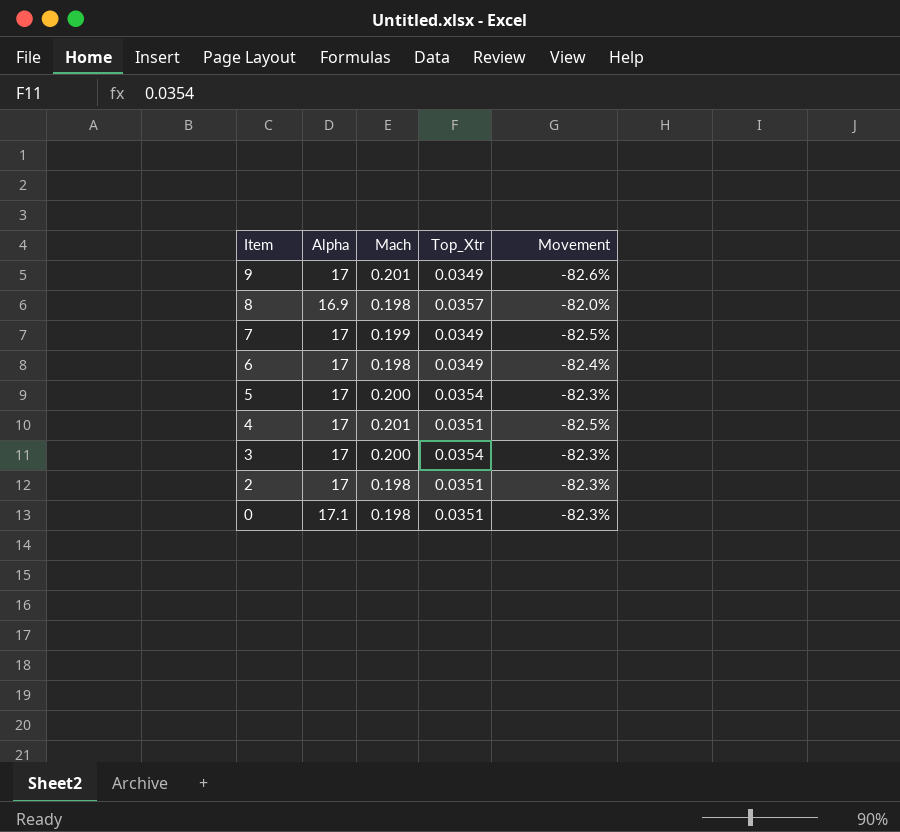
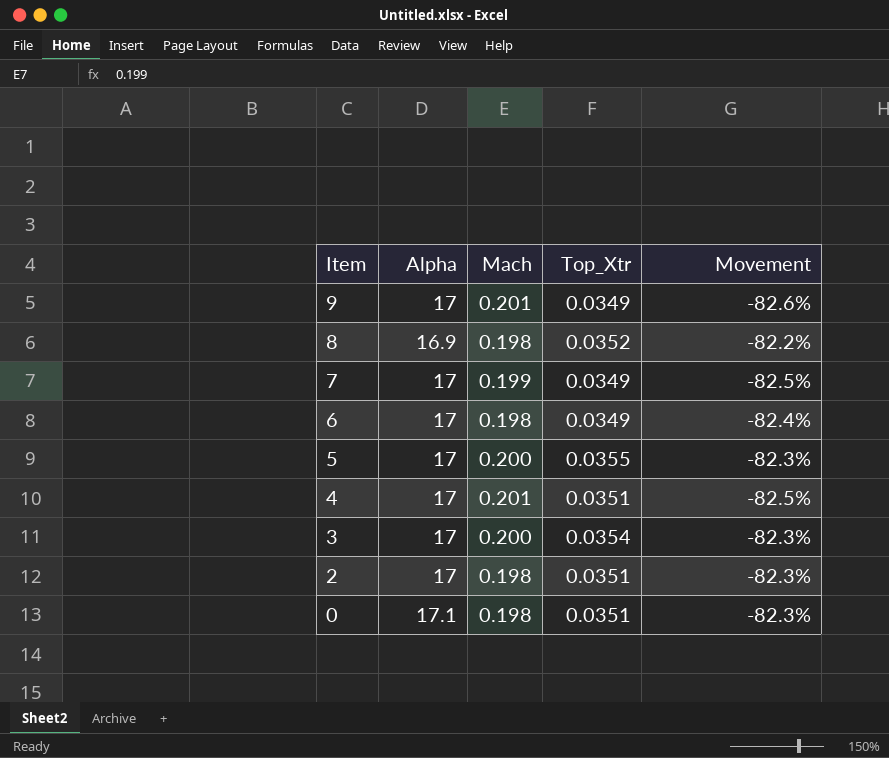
8 | Top_Xtr: 0.0357 -> 0.0352
8 | Movement: -82.0% -> -82.2%
5 | Top_Xtr: 0.0354 -> 0.0355

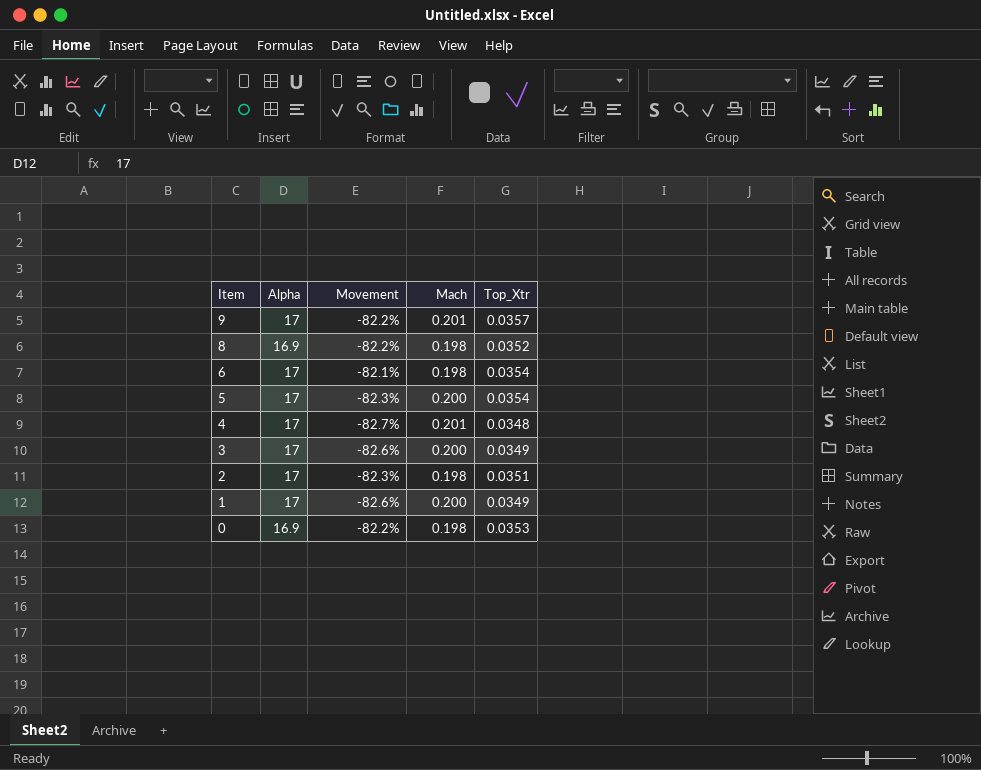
column Movement | position: 5 -> 3
row 7: 17 | 0.199 | 0.0349 | -82.5% -> none
9 | Movement: -82.6% -> -82.2%
9 | Top_Xtr: 0.0349 -> 0.0357
6 | Movement: -82.4% -> -82.1%
6 | Top_Xtr: 0.0349 -> 0.0354
5 | Top_Xtr: 0.0355 -> 0.0354
4 | Movement: -82.5% -> -82.7%
4 | Top_Xtr: 0.0351 -> 0.0348
3 | Movement: -82.3% -> -82.6%
3 | Top_Xtr: 0.0354 -> 0.0349
row 1: none -> 17 | -82.6% | 0.200 | 0.0349
0 | Alpha: 17.1 -> 16.9
0 | Movement: -82.3% -> -82.2%
0 | Top_Xtr: 0.0351 -> 0.0353

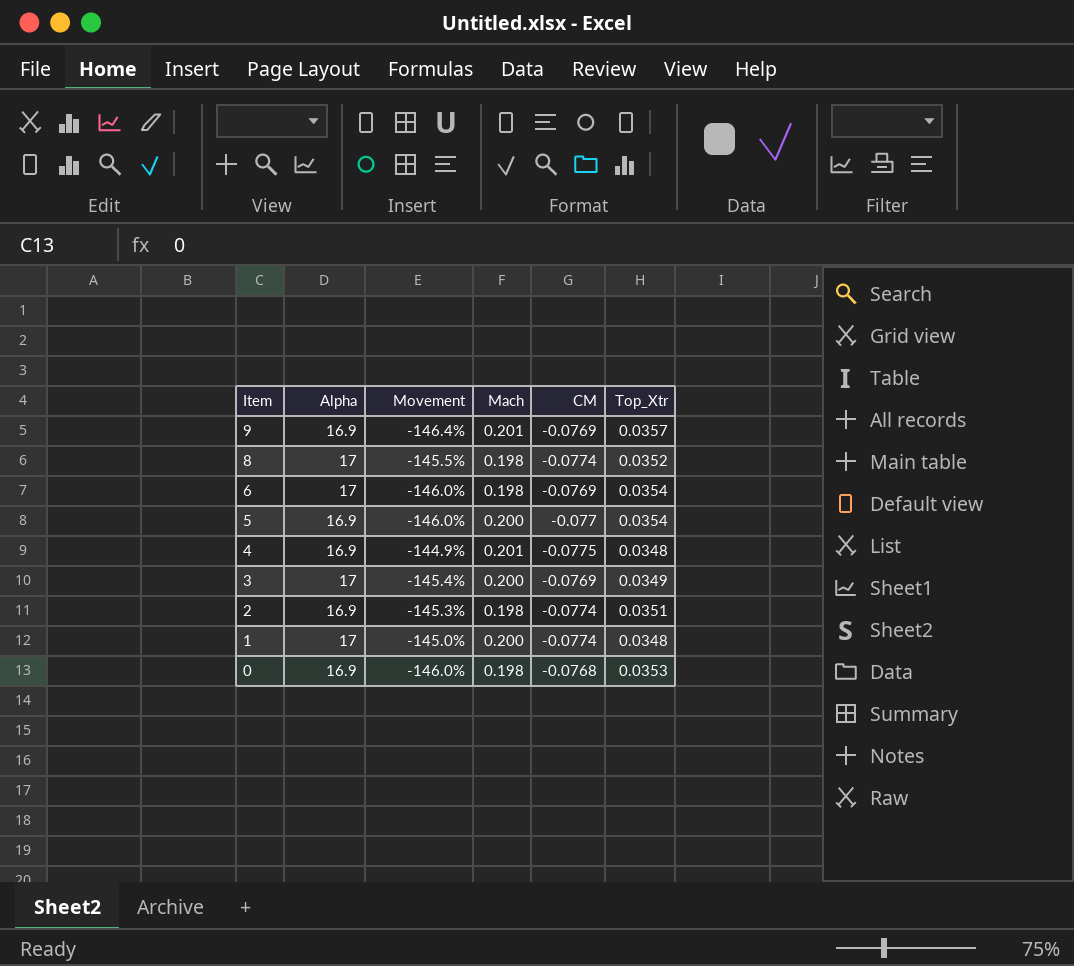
column Movement | formula: ([Top_Xtr] - [Mach]) / [Mach] -> ([Top_Xtr] - [CM]) / [CM]
column CM | position: none -> 5
9 | Alpha: 17 -> 16.9
8 | Alpha: 16.9 -> 17
5 | Alpha: 17 -> 16.9
4 | Alpha: 17 -> 16.9
2 | Alpha: 17 -> 16.9
1 | Top_Xtr: 0.0349 -> 0.0348

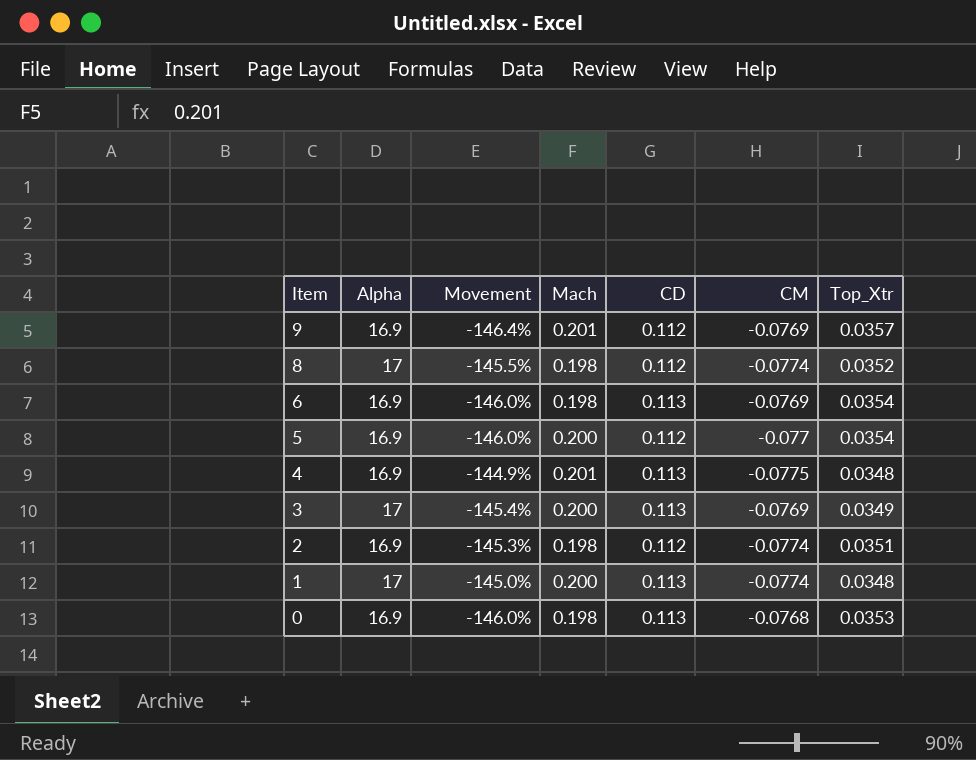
column CD | position: none -> 5
6 | Alpha: 17 -> 16.9

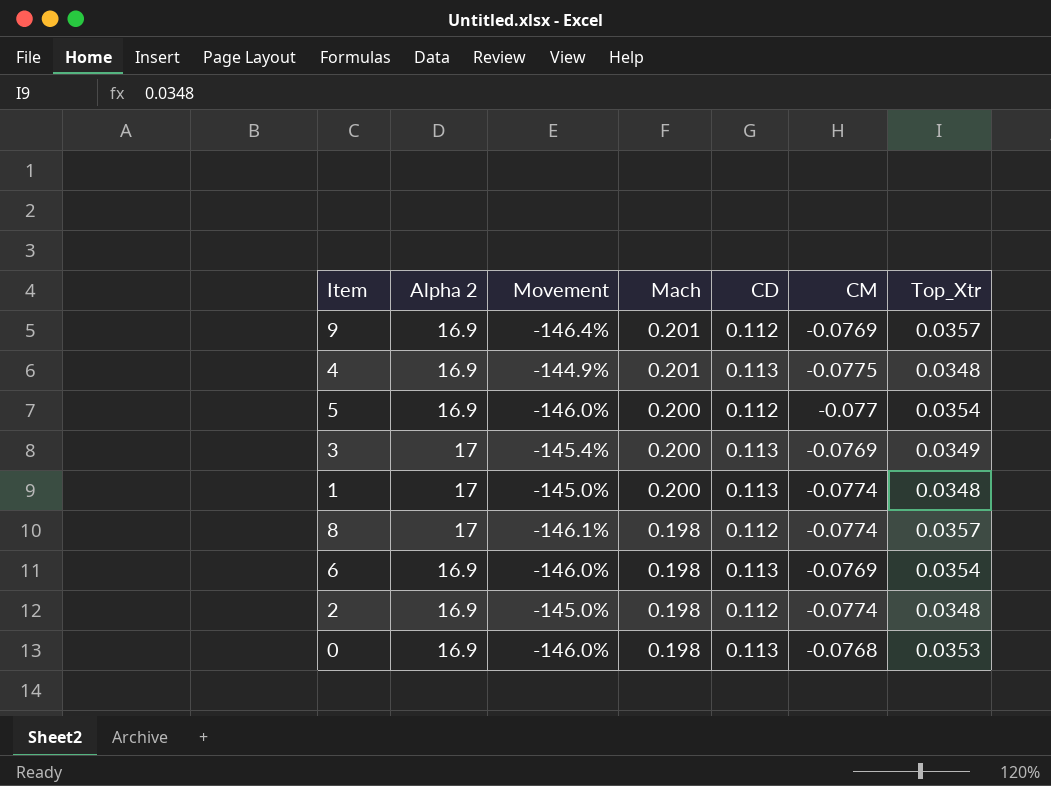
row order: Item descending -> Mach descending
column name: Alpha -> Alpha 2
8 | Movement: -145.5% -> -146.1%
8 | Top_Xtr: 0.0352 -> 0.0357
2 | Movement: -145.3% -> -145.0%
2 | Top_Xtr: 0.0351 -> 0.0348

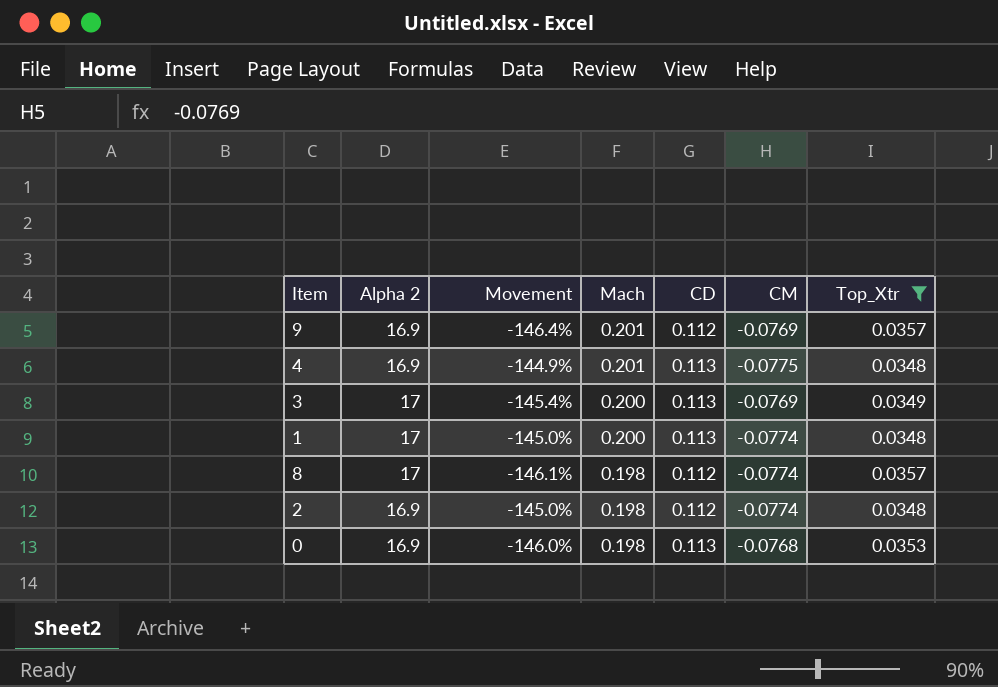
filter: none -> Top_Xtr != 0.0354

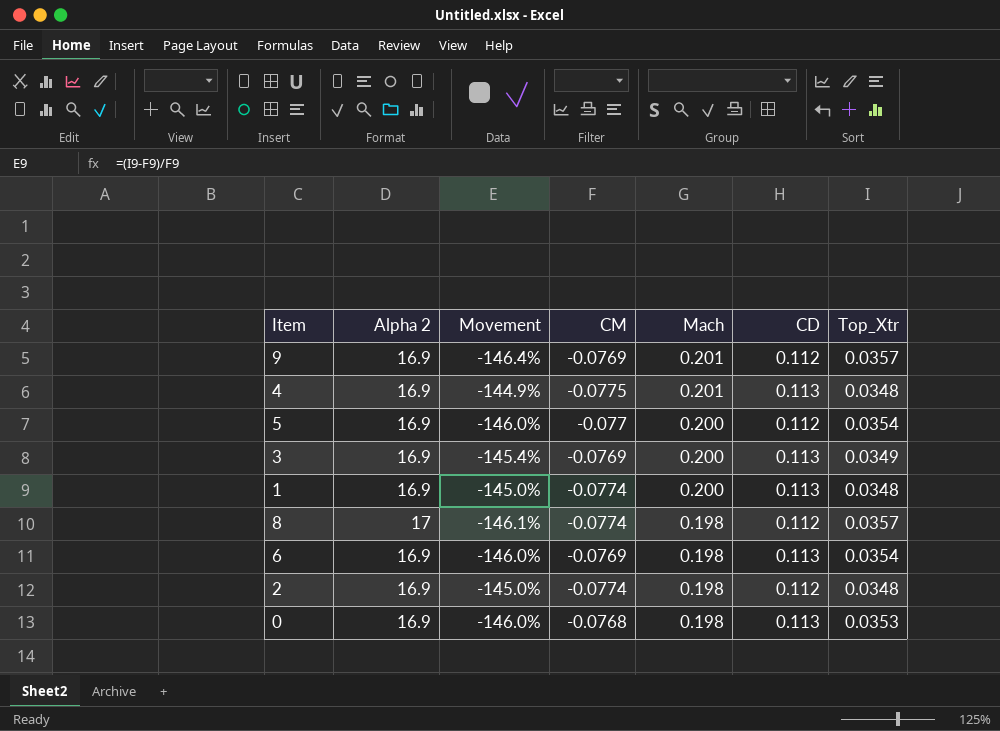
filter: Top_Xtr != 0.0354 -> none
column CM | position: 6 -> 4
3 | Alpha 2: 17 -> 16.9
1 | Alpha 2: 17 -> 16.9

